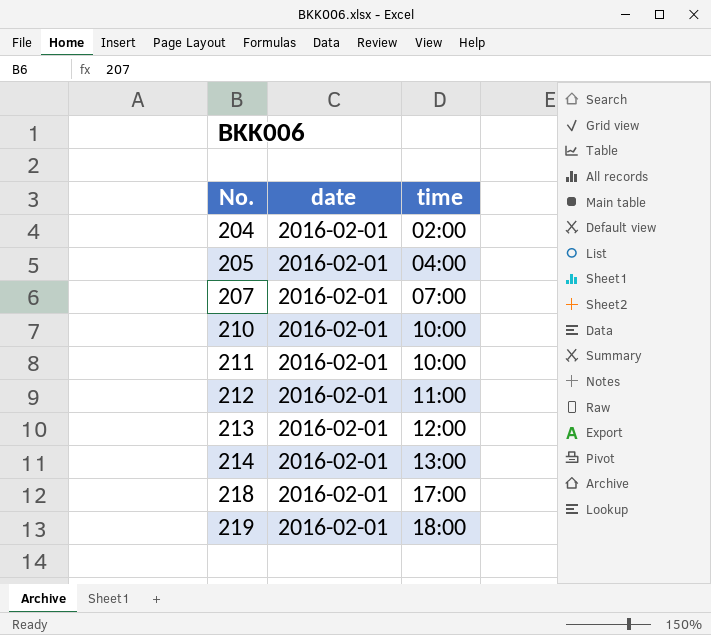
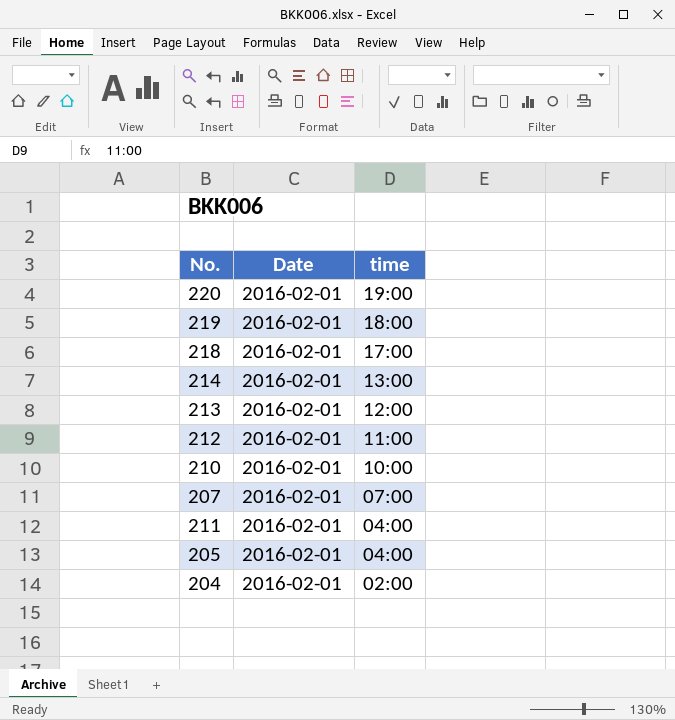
row order: No. ascending -> time descending
column name: date -> Date
row 220: none -> 2016-02-01 | 19:00
211 | time: 10:00 -> 04:00

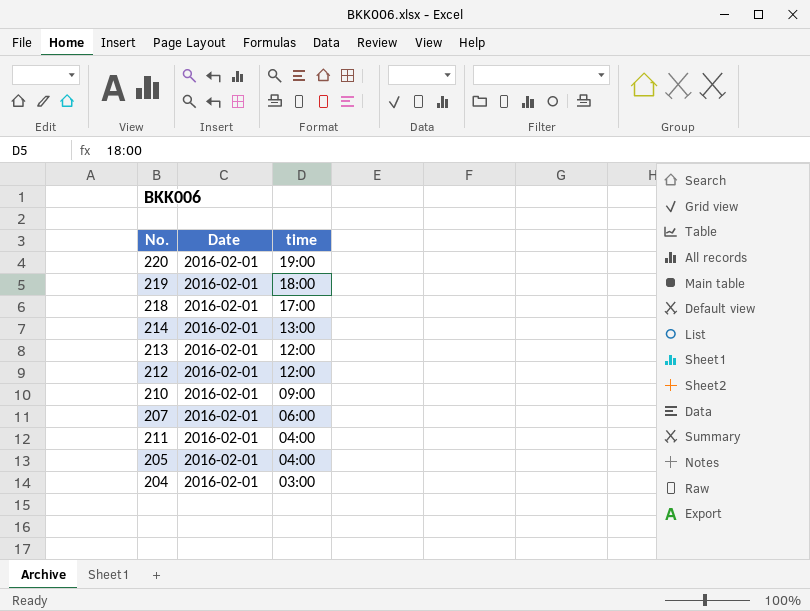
212 | time: 11:00 -> 12:00
210 | time: 10:00 -> 09:00
207 | time: 07:00 -> 06:00
204 | time: 02:00 -> 03:00

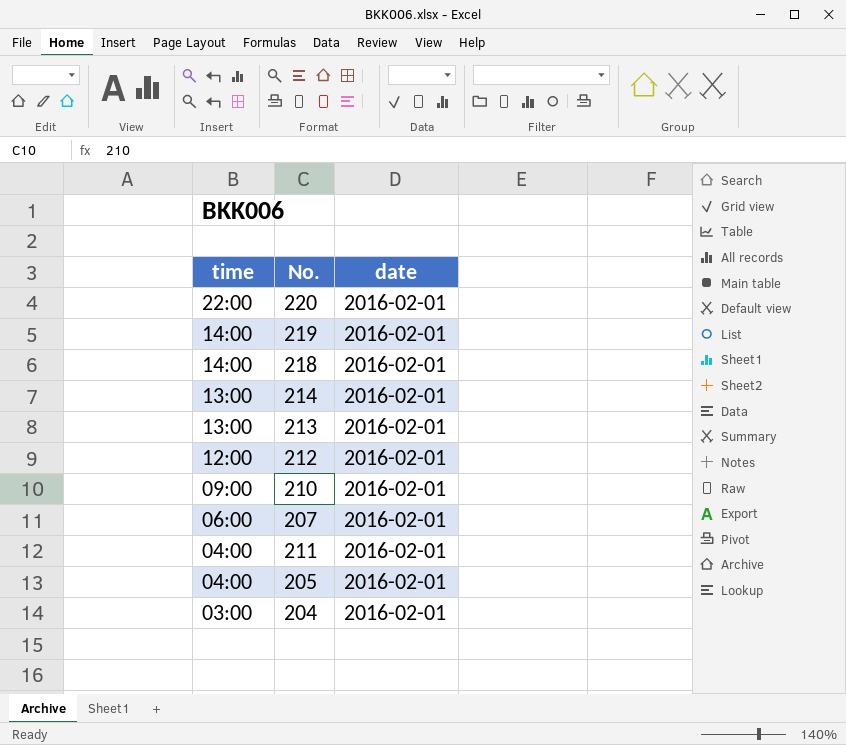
column time | position: 3 -> 1
column name: Date -> date
220 | time: 19:00 -> 22:00
219 | time: 18:00 -> 14:00
218 | time: 17:00 -> 14:00
213 | time: 12:00 -> 13:00

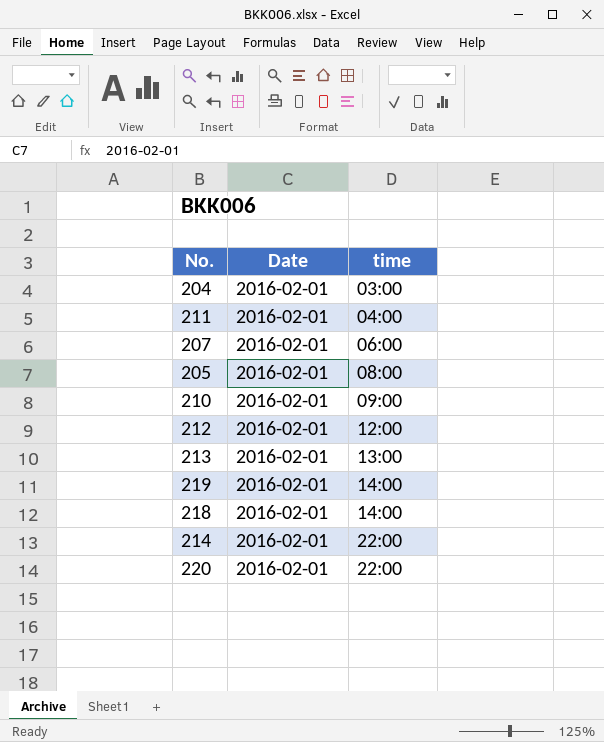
row order: time descending -> time ascending
column name: date -> Date
column time | position: 1 -> 3
205 | time: 04:00 -> 08:00
214 | time: 13:00 -> 22:00

